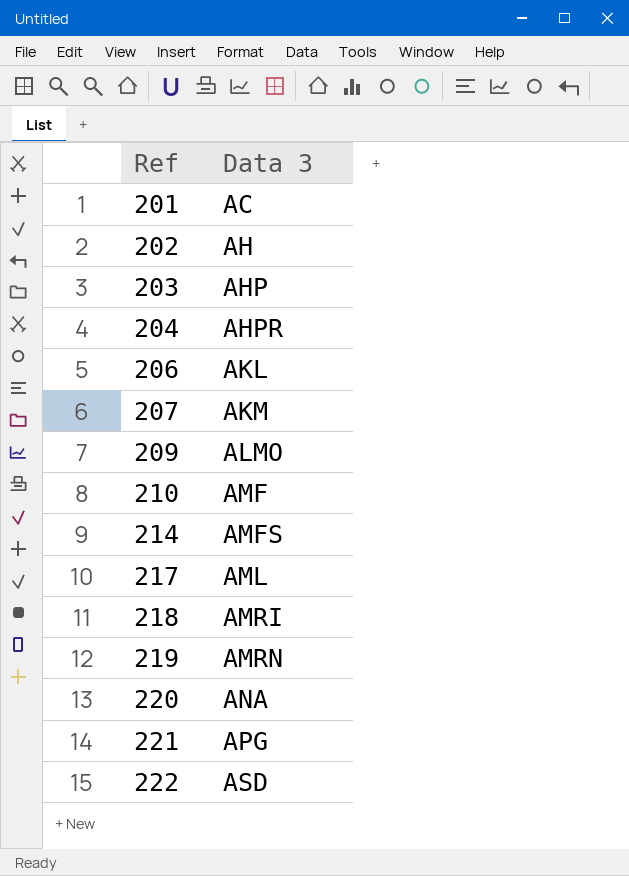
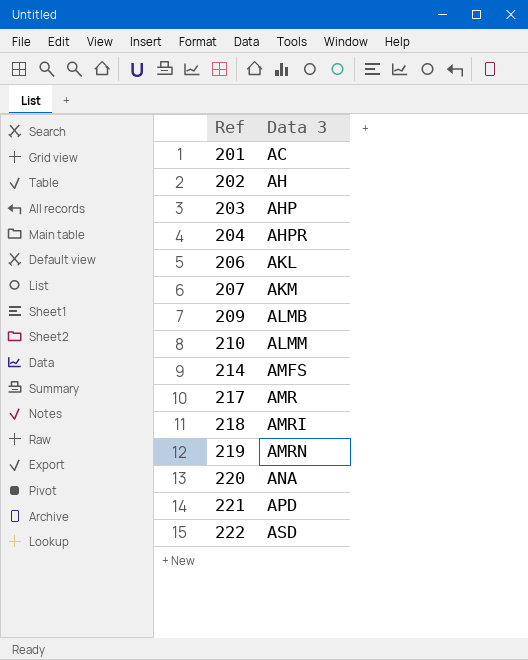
209 | Data 3: ALMO -> ALMB
210 | Data 3: AMF -> ALMM
217 | Data 3: AML -> AMR
221 | Data 3: APG -> APD

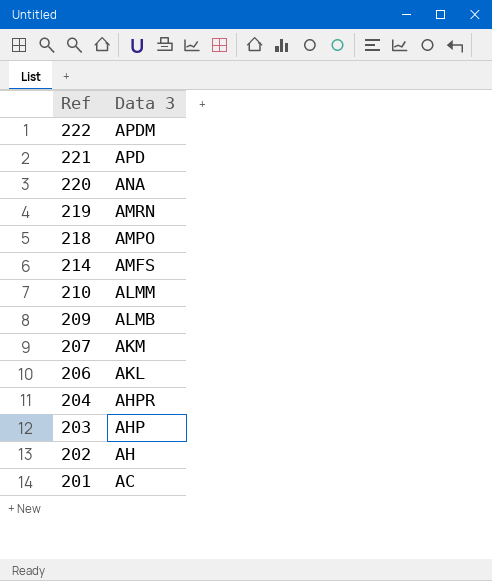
row order: Ref ascending -> Ref descending
row 217: AMR -> none
222 | Data 3: ASD -> APDM
218 | Data 3: AMRI -> AMPO

